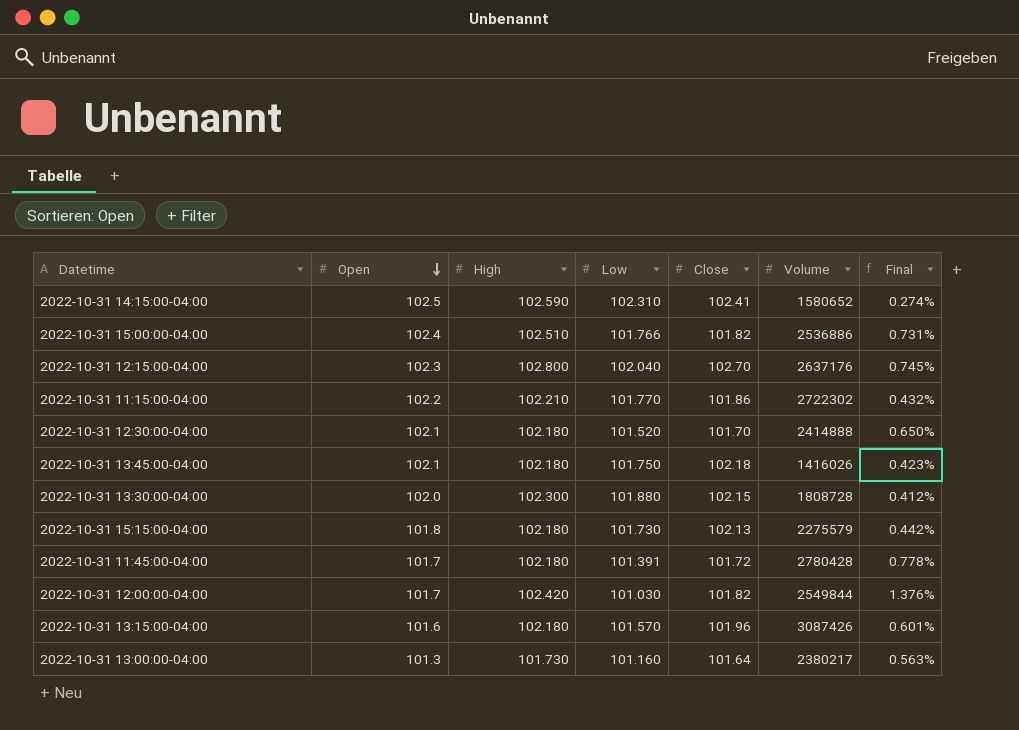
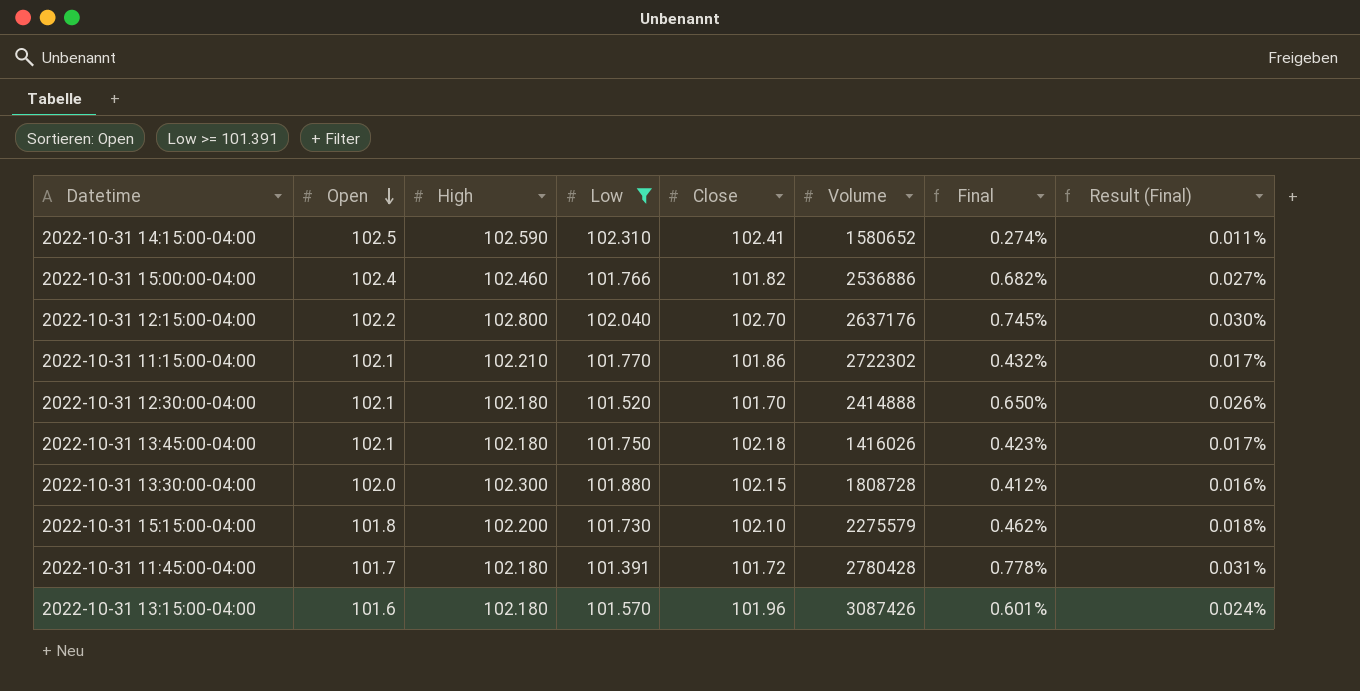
filter: none -> Low >= 101.391
column Result (Final) | formula: none -> [Final] * 0.04
2022-10-31 15:00:00-04:00 | High: 102.510 -> 102.460
2022-10-31 15:00:00-04:00 | Final: 0.731% -> 0.682%
2022-10-31 12:15:00-04:00 | Open: 102.3 -> 102.2
2022-10-31 11:15:00-04:00 | Open: 102.2 -> 102.1
2022-10-31 15:15:00-04:00 | High: 102.180 -> 102.200
2022-10-31 15:15:00-04:00 | Close: 102.13 -> 102.10
2022-10-31 15:15:00-04:00 | Final: 0.442% -> 0.462%

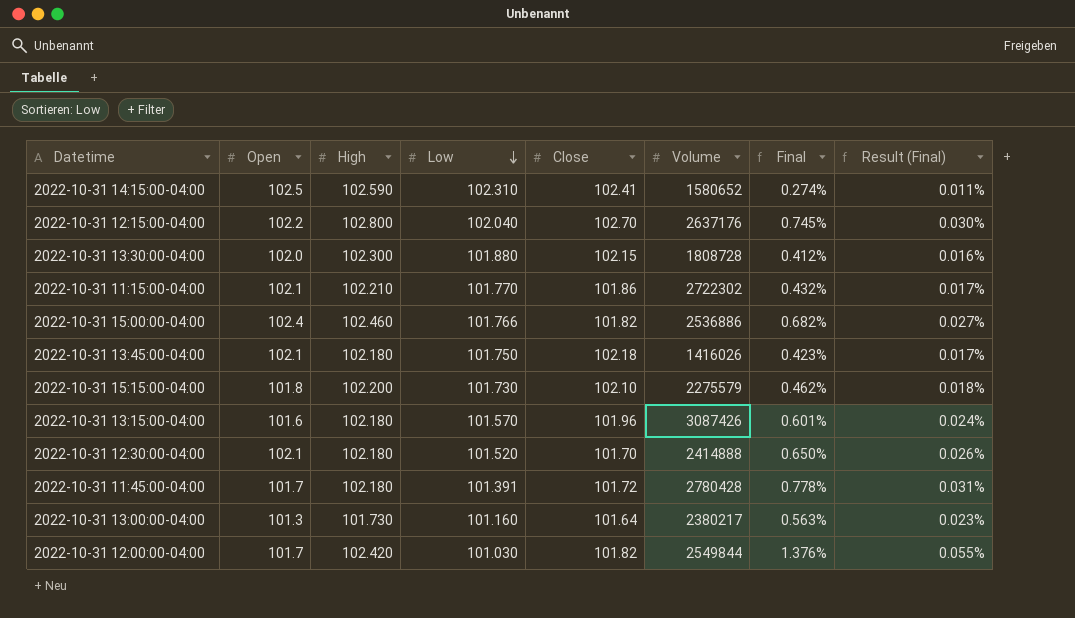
filter: Low >= 101.391 -> none
row order: Open descending -> Low descending

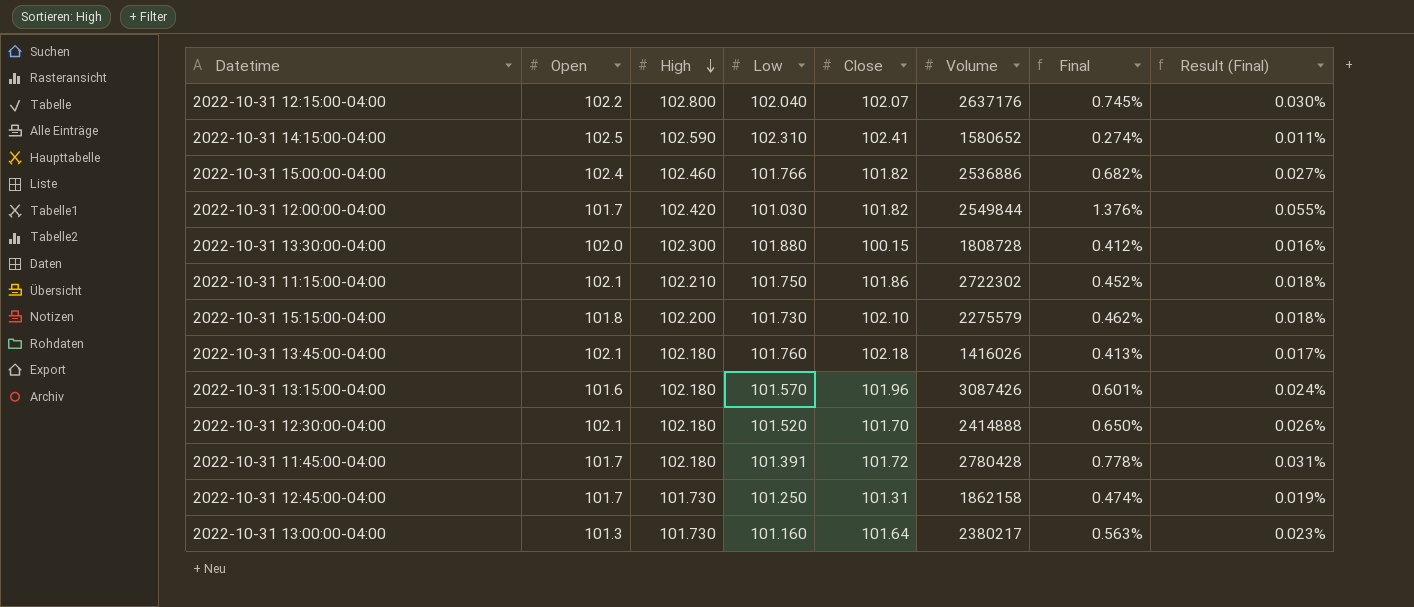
row order: Low descending -> High descending
2022-10-31 12:15:00-04:00 | Close: 102.70 -> 102.07
2022-10-31 13:30:00-04:00 | Close: 102.15 -> 100.15
2022-10-31 11:15:00-04:00 | Low: 101.770 -> 101.750
2022-10-31 11:15:00-04:00 | Final: 0.432% -> 0.452%
2022-10-31 11:15:00-04:00 | Result (Final): 0.017% -> 0.018%
2022-10-31 13:45:00-04:00 | Low: 101.750 -> 101.760
2022-10-31 13:45:00-04:00 | Final: 0.423% -> 0.413%
row 2022-10-31 12:45:00-04:00: none -> 101.7 | 101.730 | 101.250 | 101.31 | 1862158 | 0.474% | 0.019%

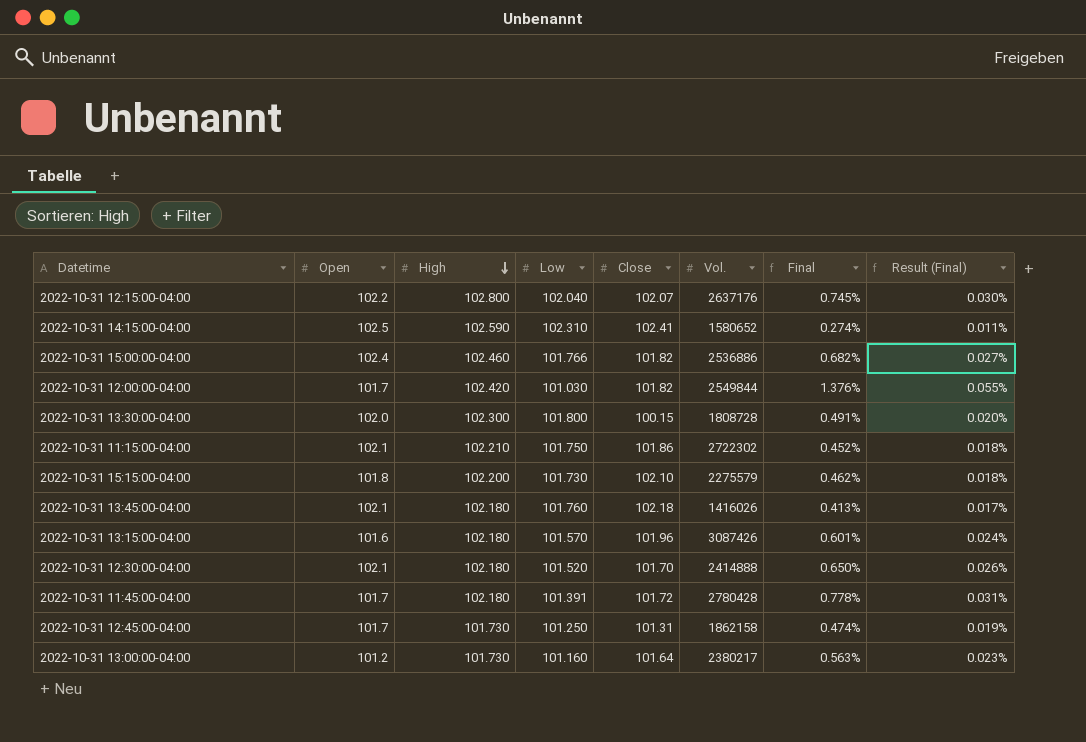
column name: Volume -> Vol.
2022-10-31 13:30:00-04:00 | Low: 101.880 -> 101.800
2022-10-31 13:30:00-04:00 | Final: 0.412% -> 0.491%
2022-10-31 13:30:00-04:00 | Result (Final): 0.016% -> 0.020%
2022-10-31 13:00:00-04:00 | Open: 101.3 -> 101.2

